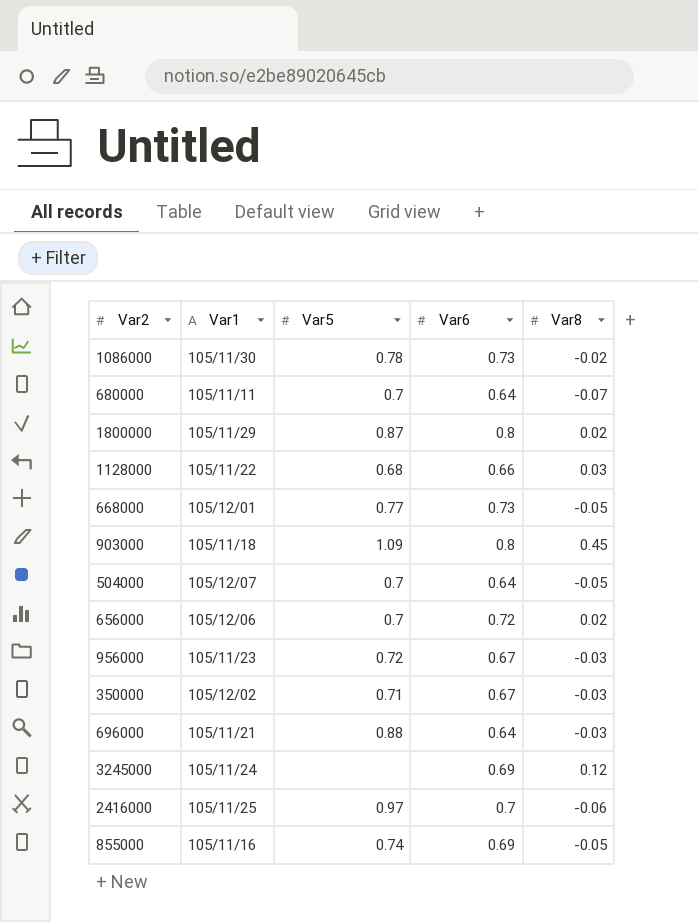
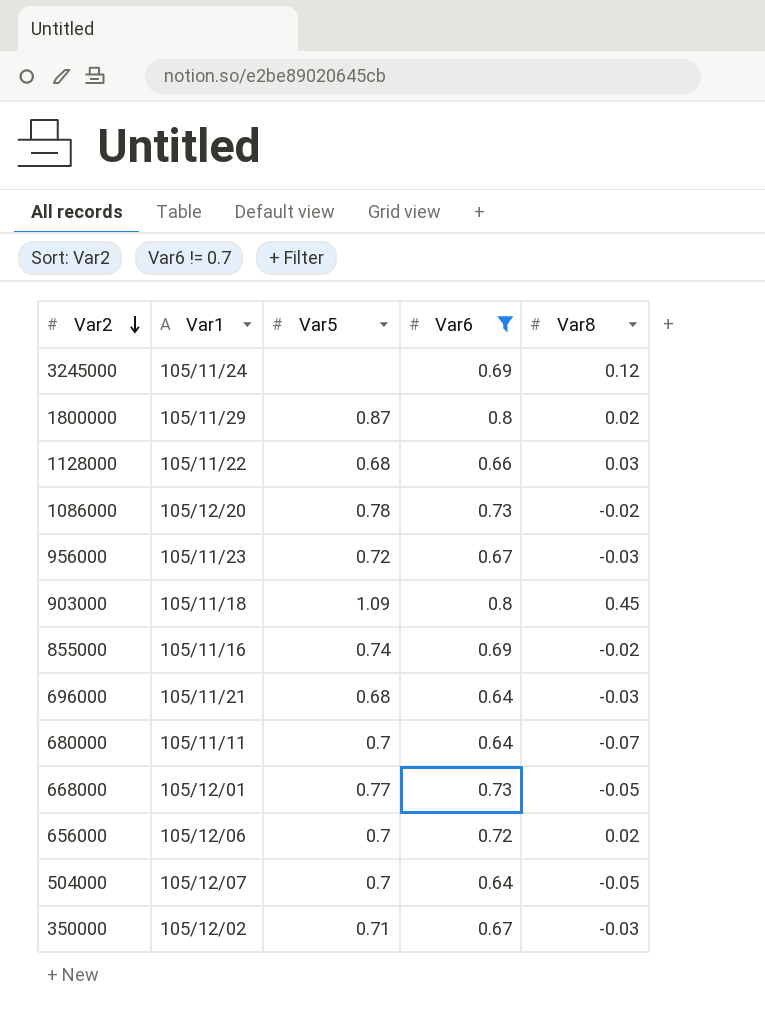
filter: none -> Var6 != 0.7
row order: none -> Var2 descending
1086000 | Var1: 105/11/30 -> 105/12/20
855000 | Var8: -0.05 -> -0.02
696000 | Var5: 0.88 -> 0.68

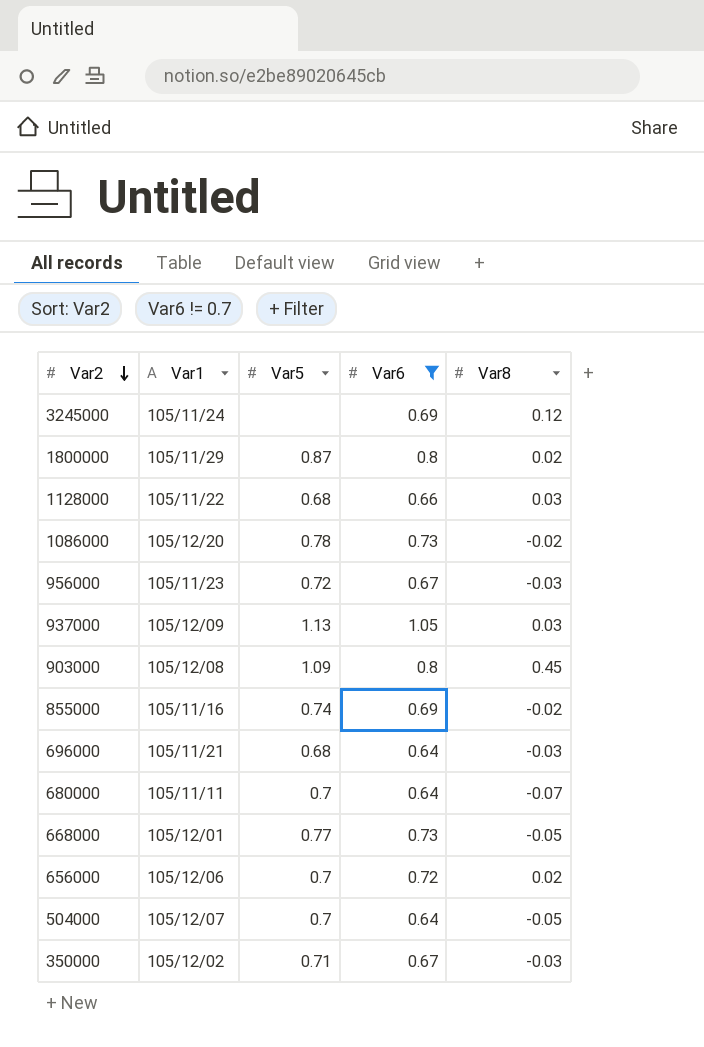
row 937000: none -> 105/12/09 | 1.13 | 1.05 | 0.03
903000 | Var1: 105/11/18 -> 105/12/08

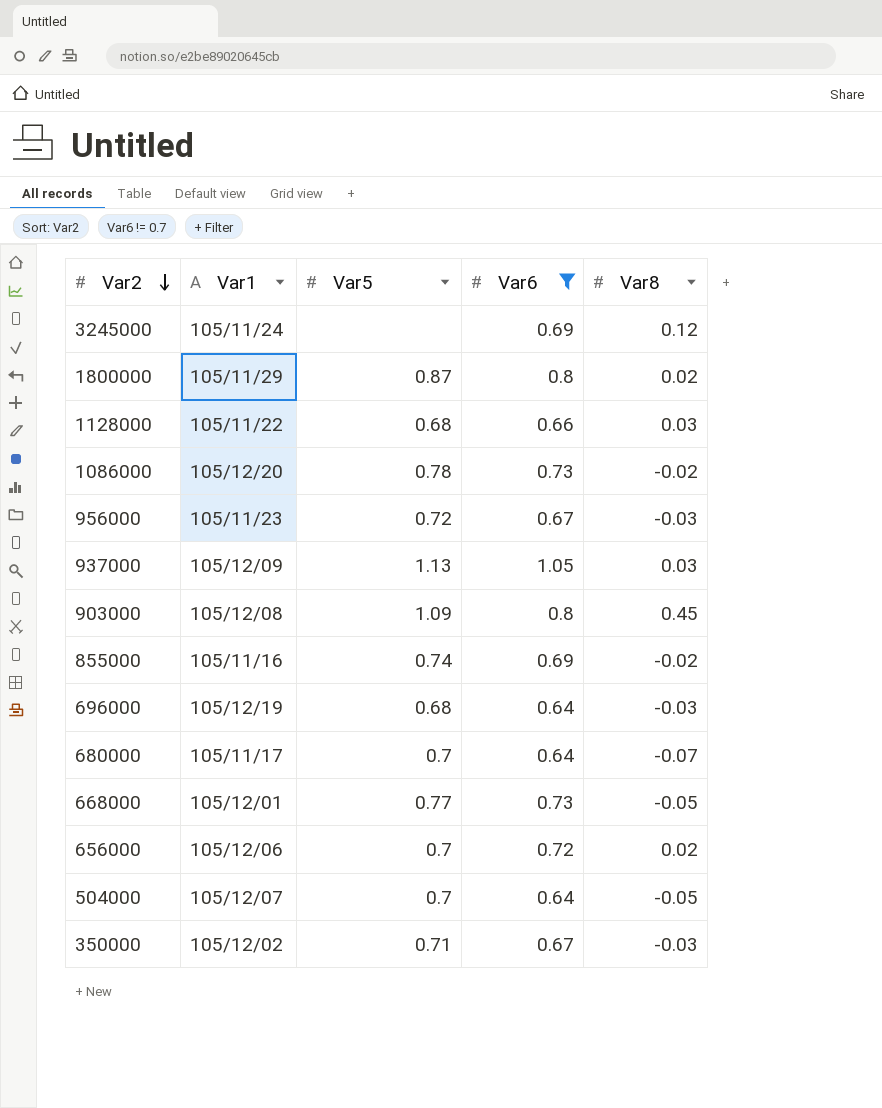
696000 | Var1: 105/11/21 -> 105/12/19
680000 | Var1: 105/11/11 -> 105/11/17

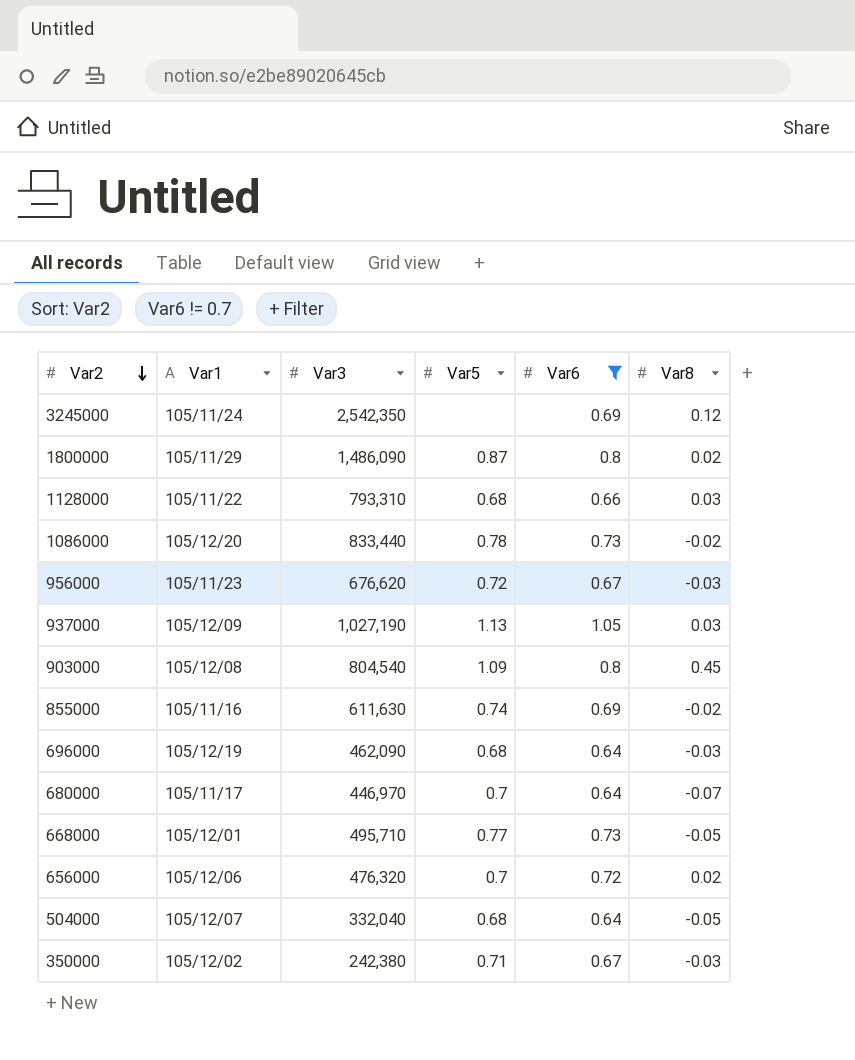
column Var3 | position: none -> 3
504000 | Var5: 0.7 -> 0.68

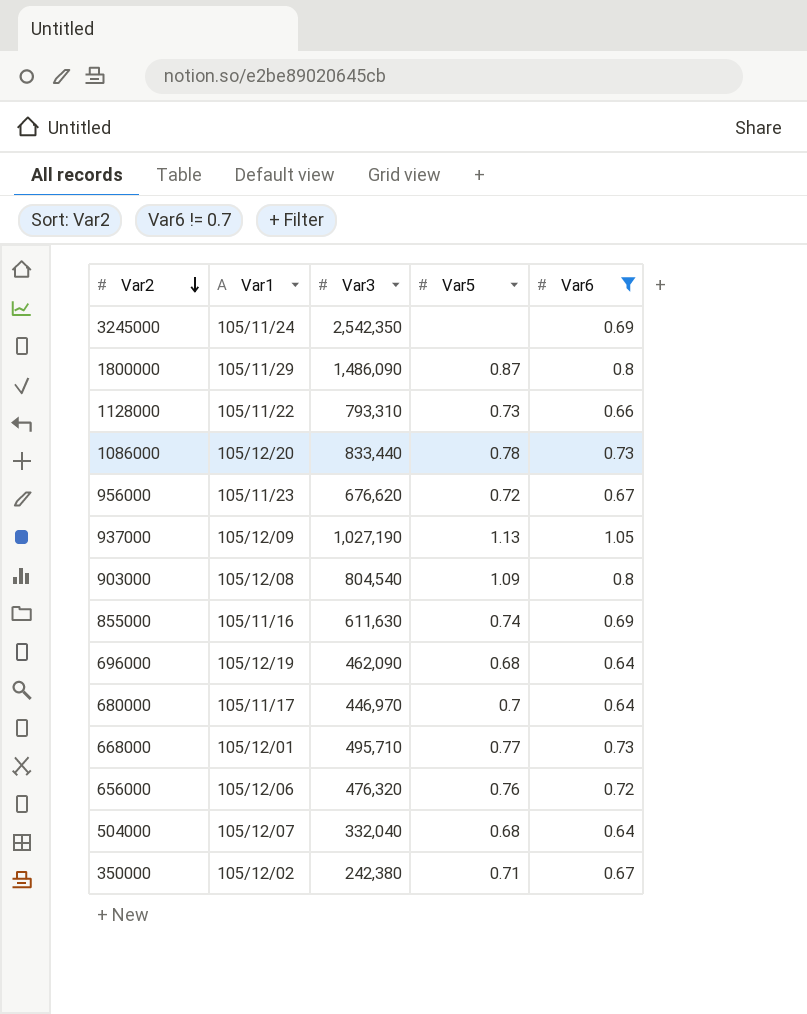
column Var8 | position: 6 -> none
1128000 | Var5: 0.68 -> 0.73
656000 | Var5: 0.7 -> 0.76

